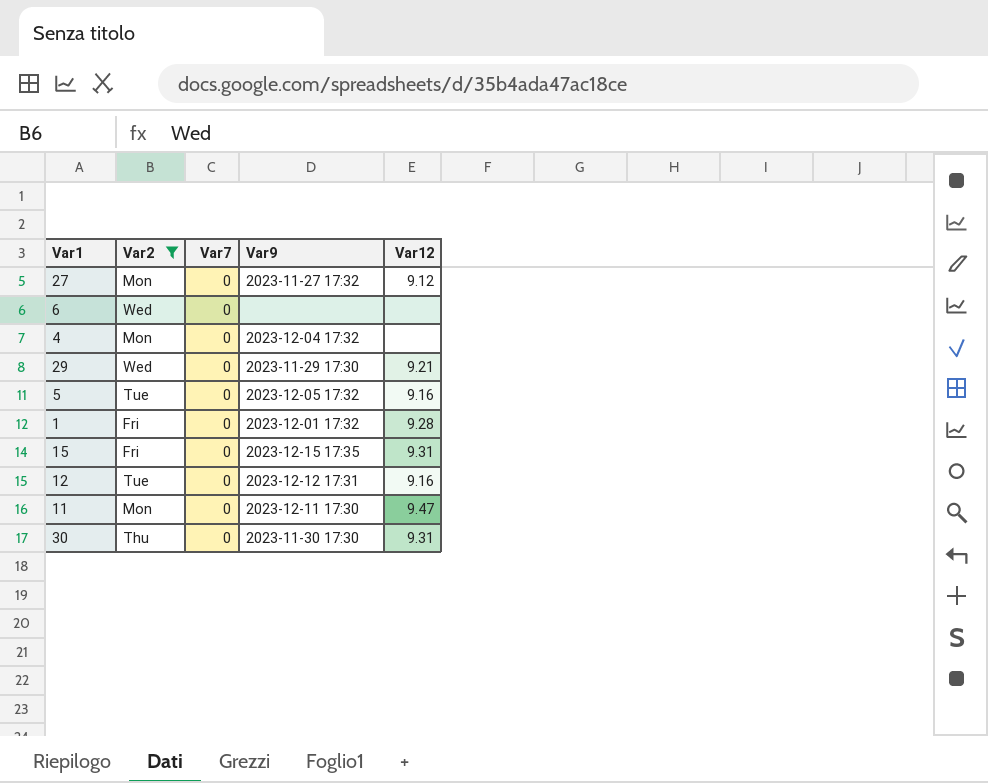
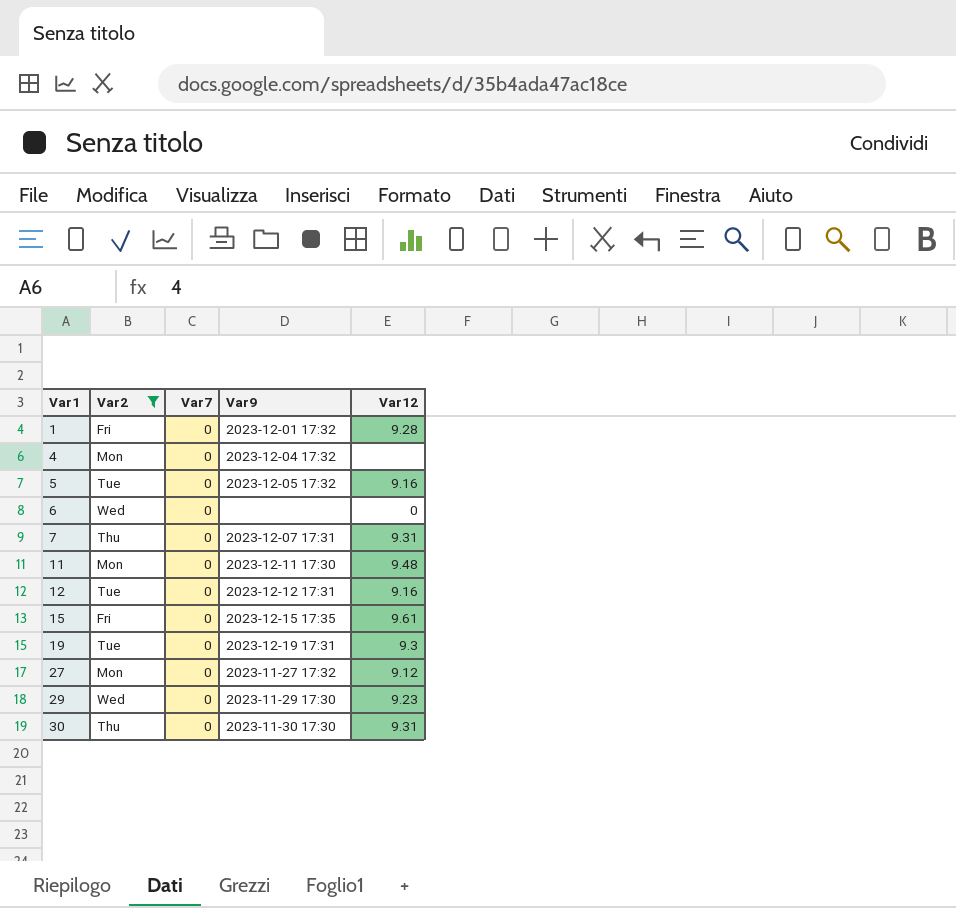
row order: none -> Var1 ascending
6 | Var12: none -> 0
row 7: none -> Thu | 0 | 2023-12-07 17:31 | 9.31
11 | Var12: 9.47 -> 9.48
15 | Var12: 9.31 -> 9.61
row 19: none -> Tue | 0 | 2023-12-19 17:31 | 9.3
29 | Var12: 9.21 -> 9.23

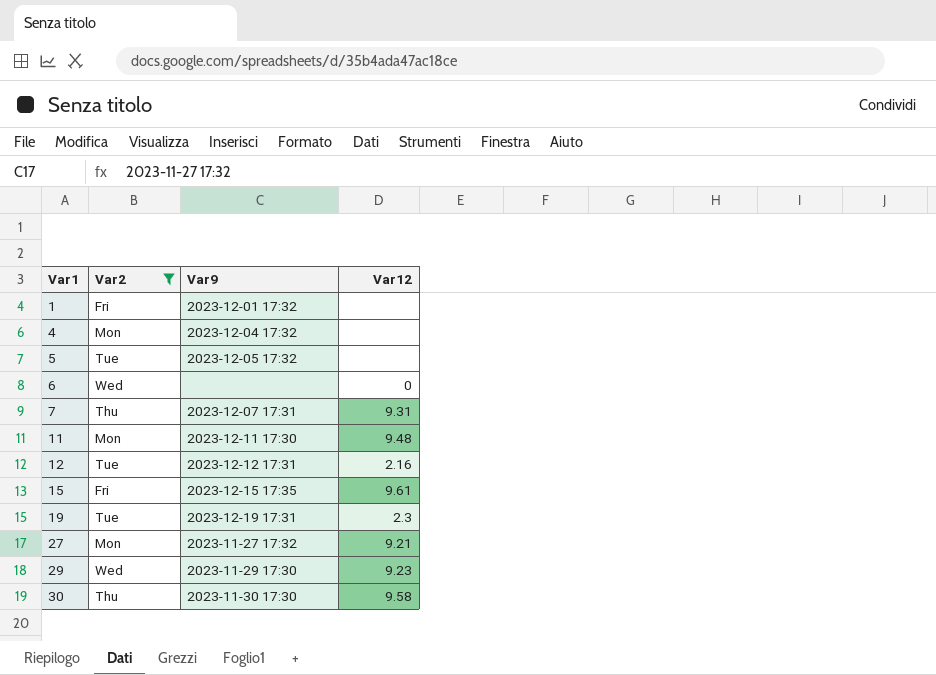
column Var7 | position: 3 -> none
1 | Var12: 9.28 -> none
5 | Var12: 9.16 -> none
12 | Var12: 9.16 -> 2.16
19 | Var12: 9.3 -> 2.3
27 | Var12: 9.12 -> 9.21
30 | Var12: 9.31 -> 9.58

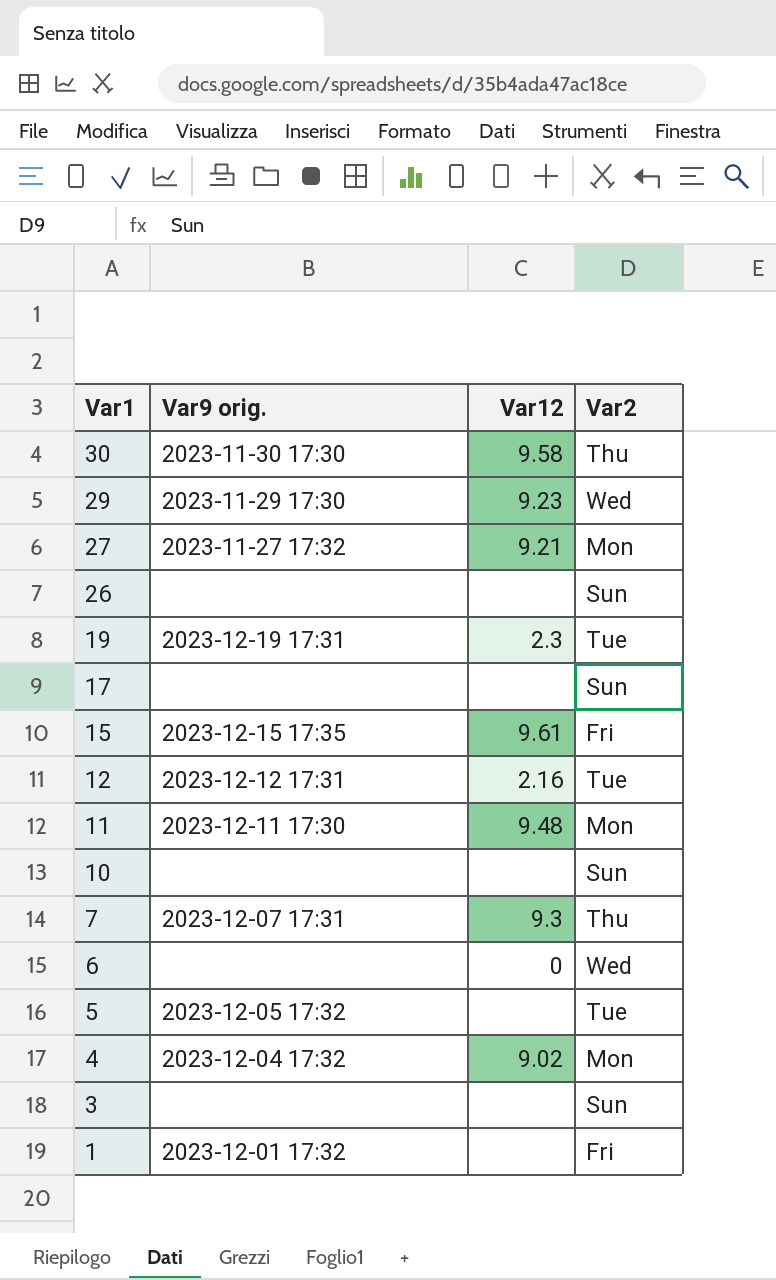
filter: Var2 != Sun -> none
row order: Var1 ascending -> Var1 descending
column name: Var9 -> Var9 orig.
column Var2 | position: 2 -> 4
7 | Var12: 9.31 -> 9.3
4 | Var12: none -> 9.02

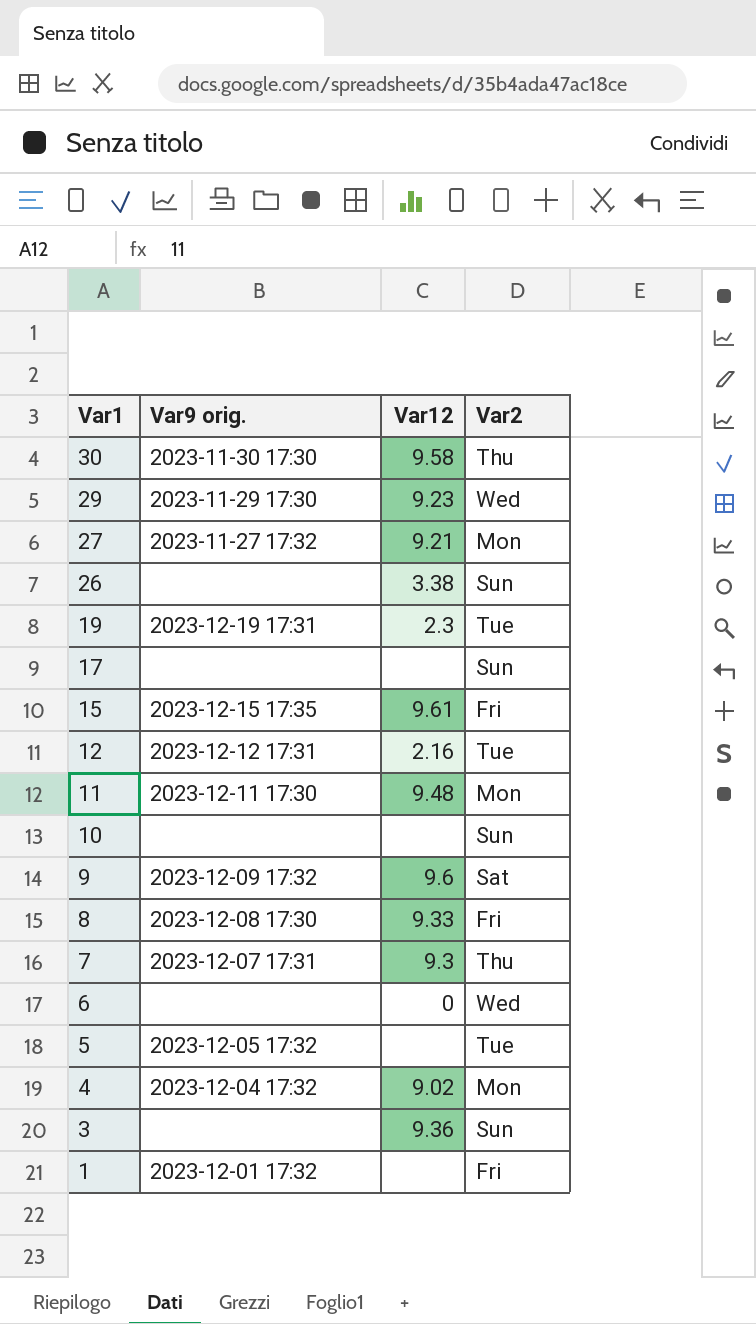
26 | Var12: none -> 3.38
row 9: none -> 2023-12-09 17:32 | 9.6 | Sat
row 8: none -> 2023-12-08 17:30 | 9.33 | Fri
3 | Var12: none -> 9.36

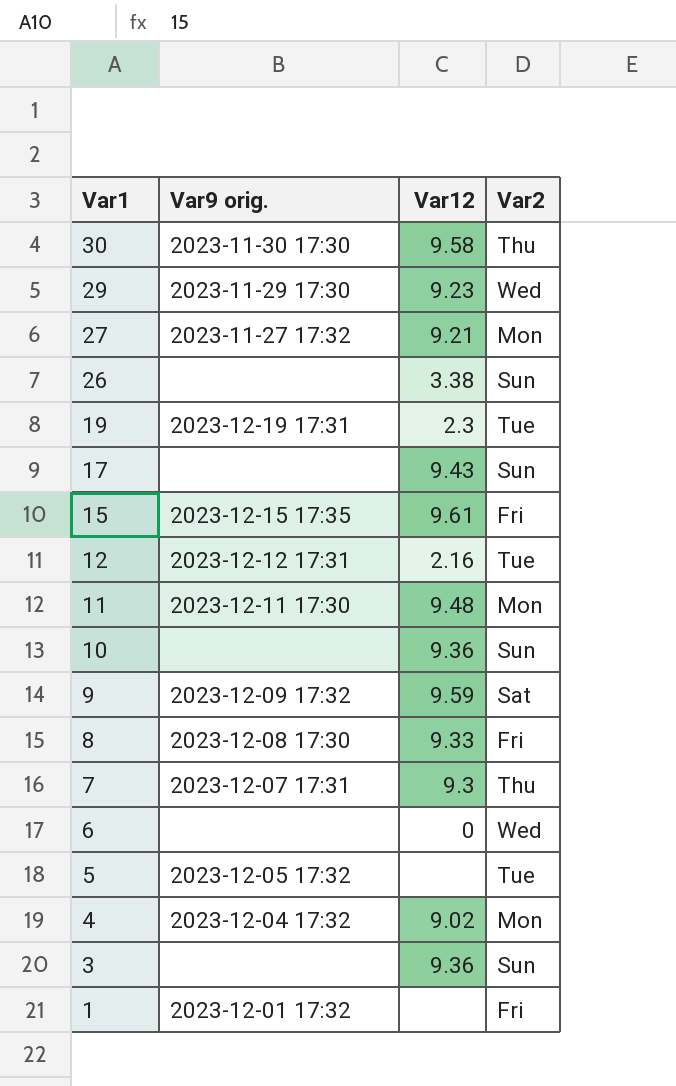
17 | Var12: none -> 9.43
10 | Var12: none -> 9.36
9 | Var12: 9.6 -> 9.59

